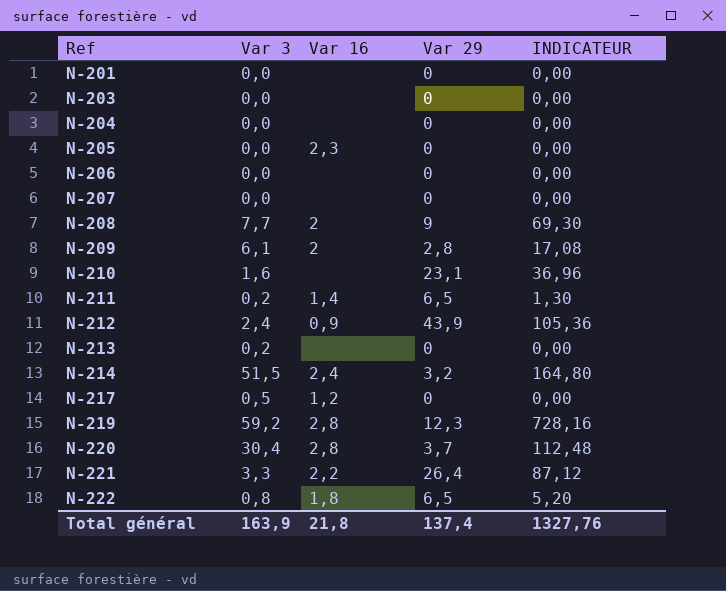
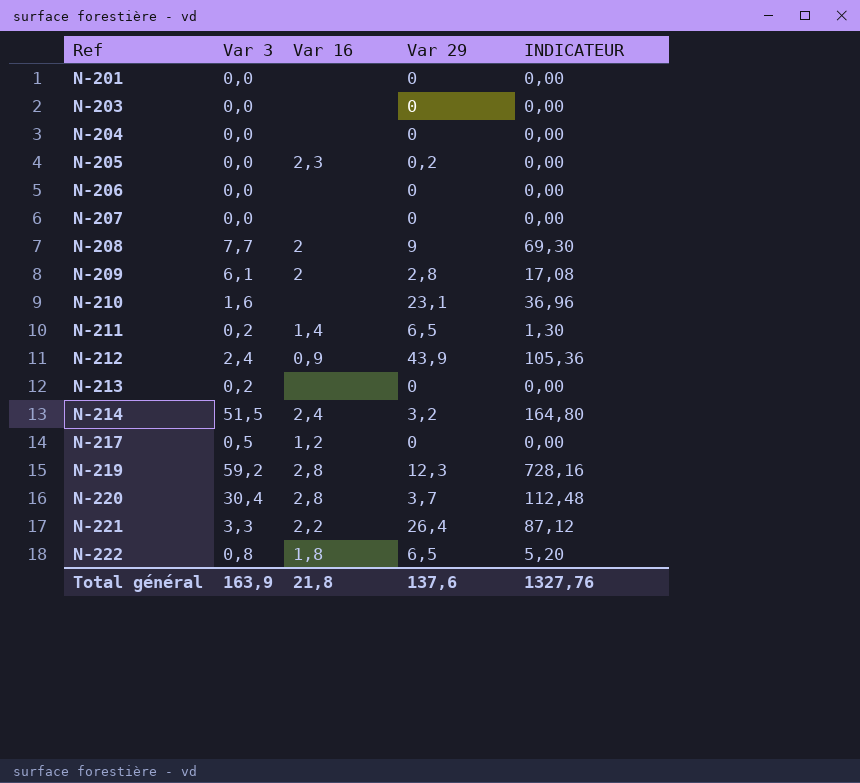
N-205 | Var 29: 0 -> 0,2
Total général | Var 29: 137,4 -> 137,6

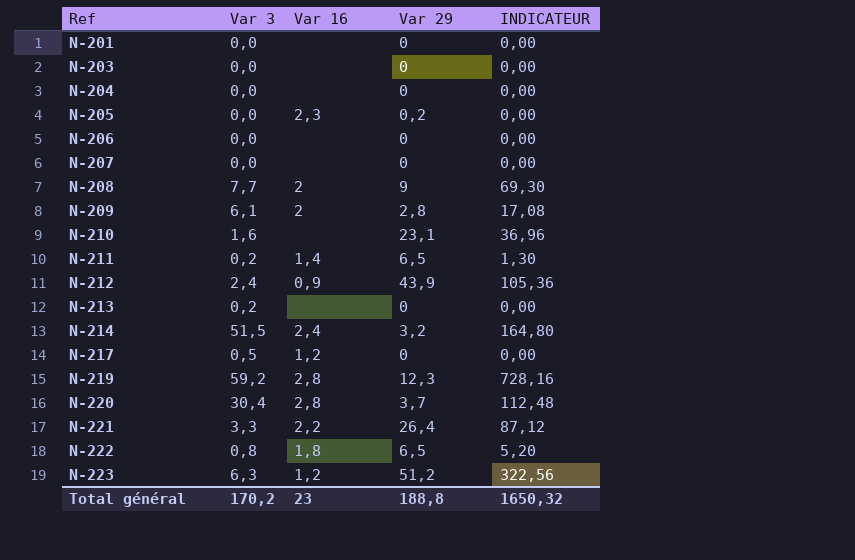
row N-223: none -> 6,3 | 1,2 | 51,2 | 322,56
Total général | Var 3: 163,9 -> 170,2
Total général | Var 16: 21,8 -> 23
Total général | Var 29: 137,6 -> 188,8
Total général | INDICATEUR: 1327,76 -> 1650,32

